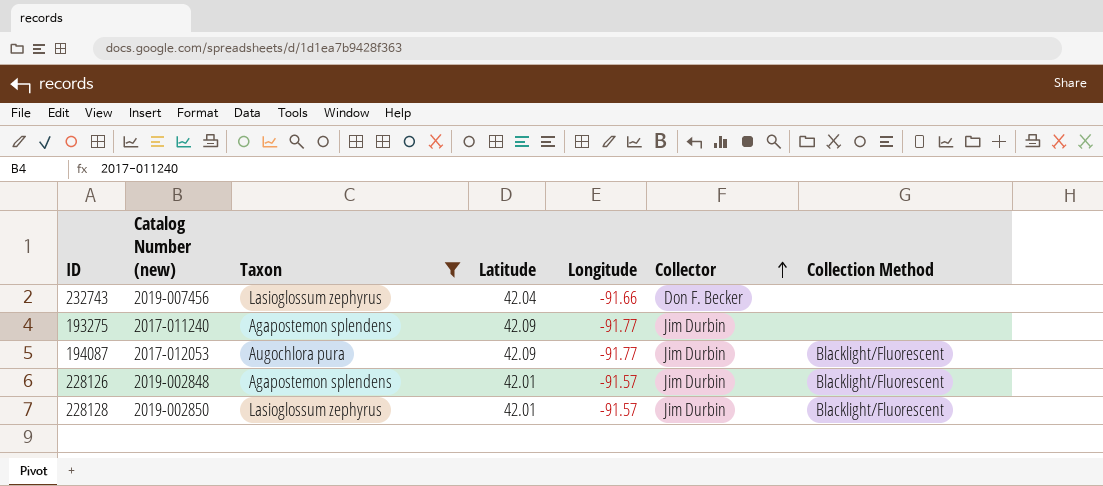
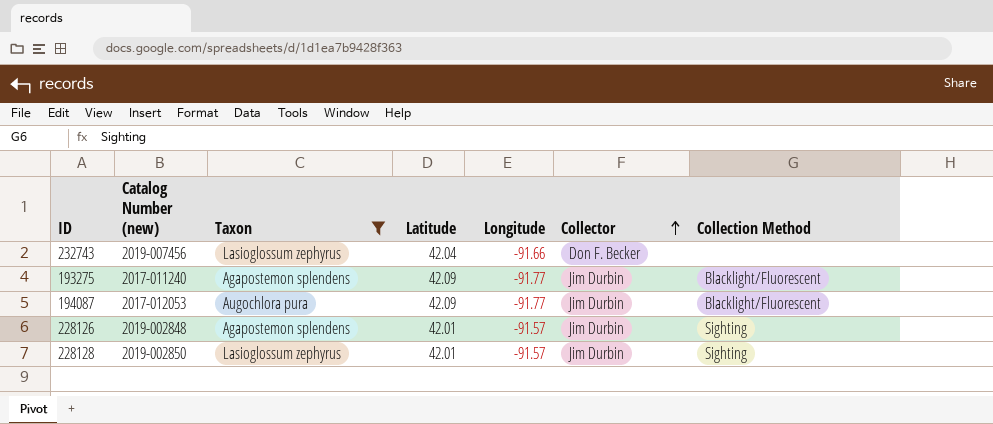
193275 | Collection Method: none -> Blacklight/Fluorescent
228126 | Collection Method: Blacklight/Fluorescent -> Sighting
228128 | Collection Method: Blacklight/Fluorescent -> Sighting

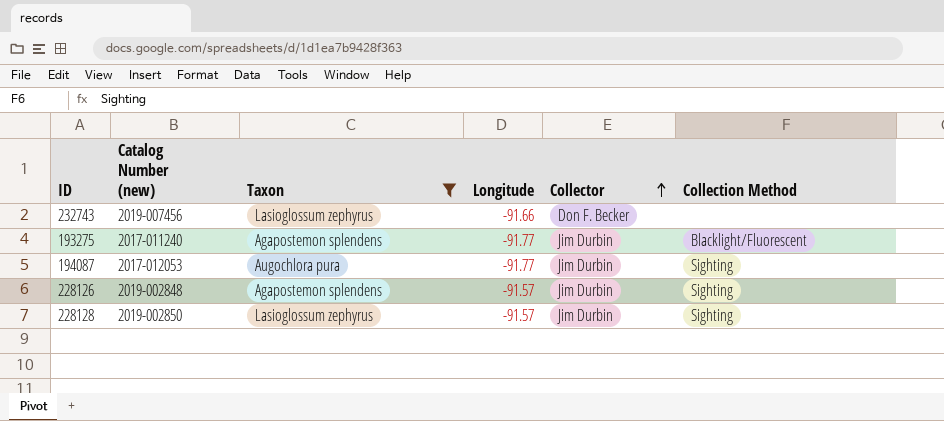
column Latitude | position: 4 -> none
194087 | Collection Method: Blacklight/Fluorescent -> Sighting

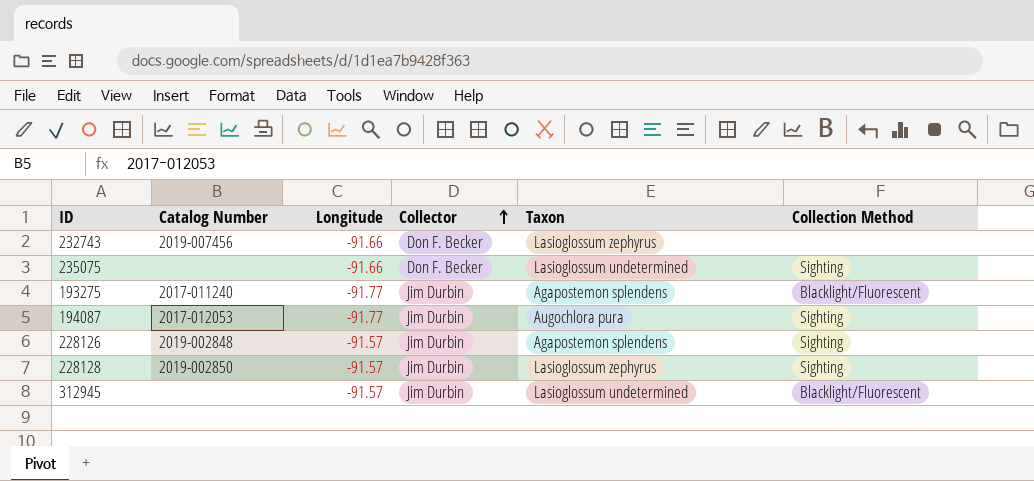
filter: Taxon != Lasioglossum undetermined -> none
column name: Catalog Number (new) -> Catalog Number
column Taxon | position: 3 -> 5

